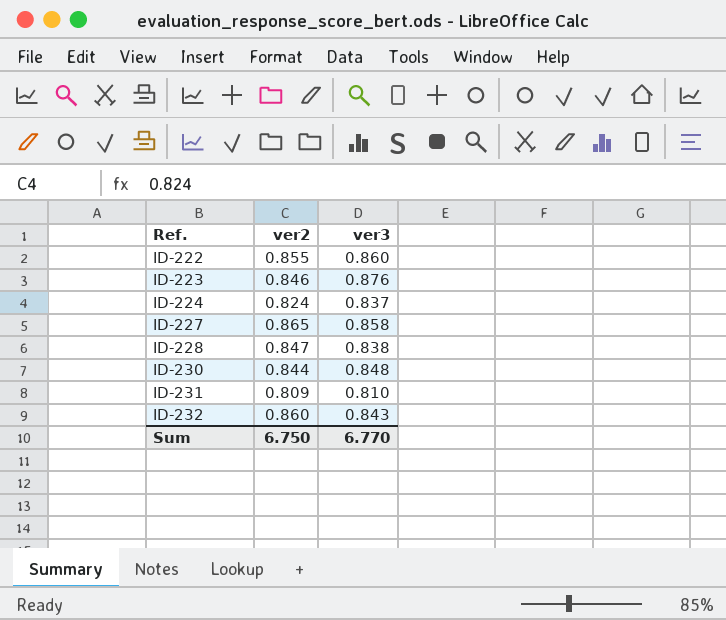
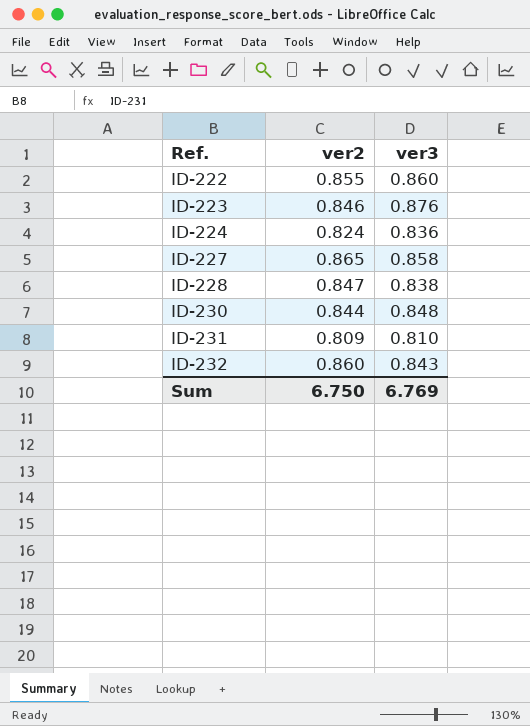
ID-224 | ver3: 0.837 -> 0.836
Sum | ver3: 6.770 -> 6.769

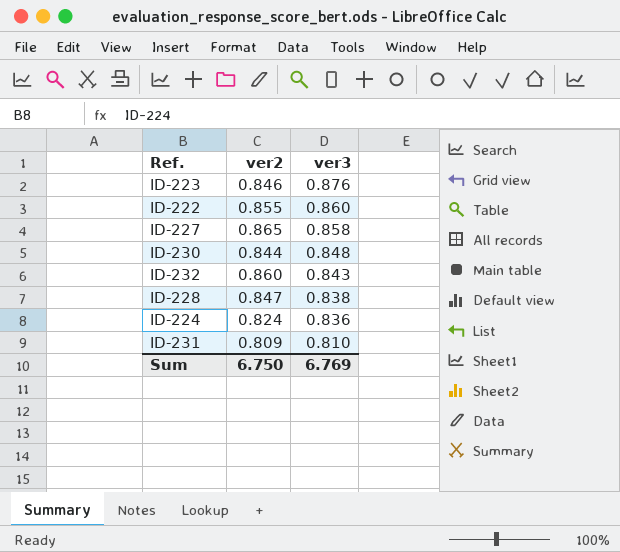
row order: Ref. ascending -> ver3 descending

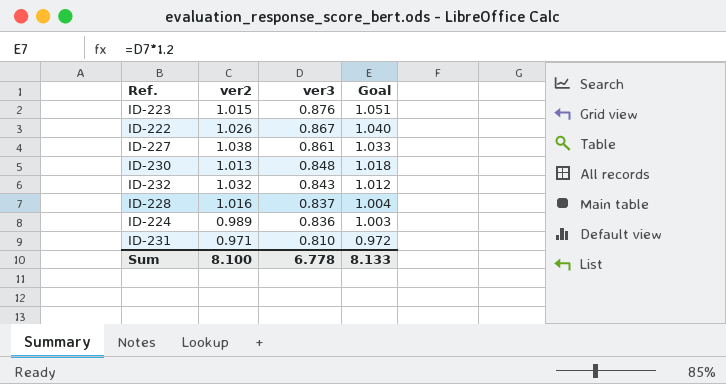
column Goal | formula: none -> [ver3] * 1.2
ID-223 | ver2: 0.846 -> 1.015
ID-222 | ver2: 0.855 -> 1.026
ID-222 | ver3: 0.860 -> 0.867
ID-227 | ver2: 0.865 -> 1.038
ID-227 | ver3: 0.858 -> 0.861
ID-230 | ver2: 0.844 -> 1.013
ID-232 | ver2: 0.860 -> 1.032
ID-228 | ver2: 0.847 -> 1.016
ID-228 | ver3: 0.838 -> 0.837
ID-224 | ver2: 0.824 -> 0.989
ID-231 | ver2: 0.809 -> 0.971
Sum | ver2: 6.750 -> 8.100
Sum | ver3: 6.769 -> 6.778

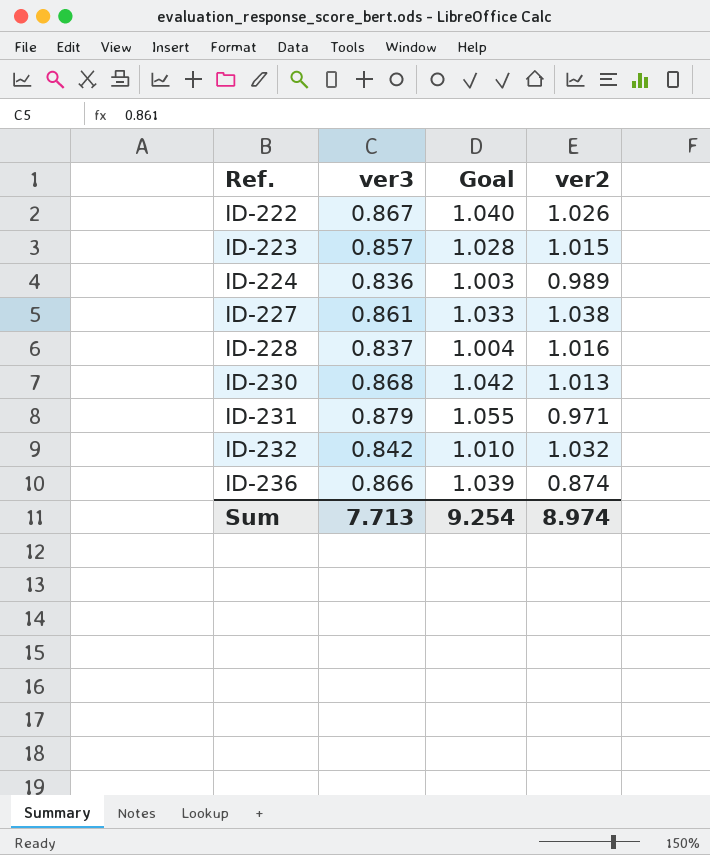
row order: ver3 descending -> Ref. ascending
column ver2 | position: 2 -> 4
ID-223 | ver3: 0.876 -> 0.857
ID-223 | Goal: 1.051 -> 1.028
ID-230 | ver3: 0.848 -> 0.868
ID-230 | Goal: 1.018 -> 1.042
ID-231 | ver3: 0.810 -> 0.879
ID-231 | Goal: 0.972 -> 1.055
ID-232 | ver3: 0.843 -> 0.842
ID-232 | Goal: 1.012 -> 1.010
row ID-236: none -> 0.866 | 1.039 | 0.874
Sum | ver3: 6.778 -> 7.713
Sum | Goal: 8.133 -> 9.254
Sum | ver2: 8.100 -> 8.974

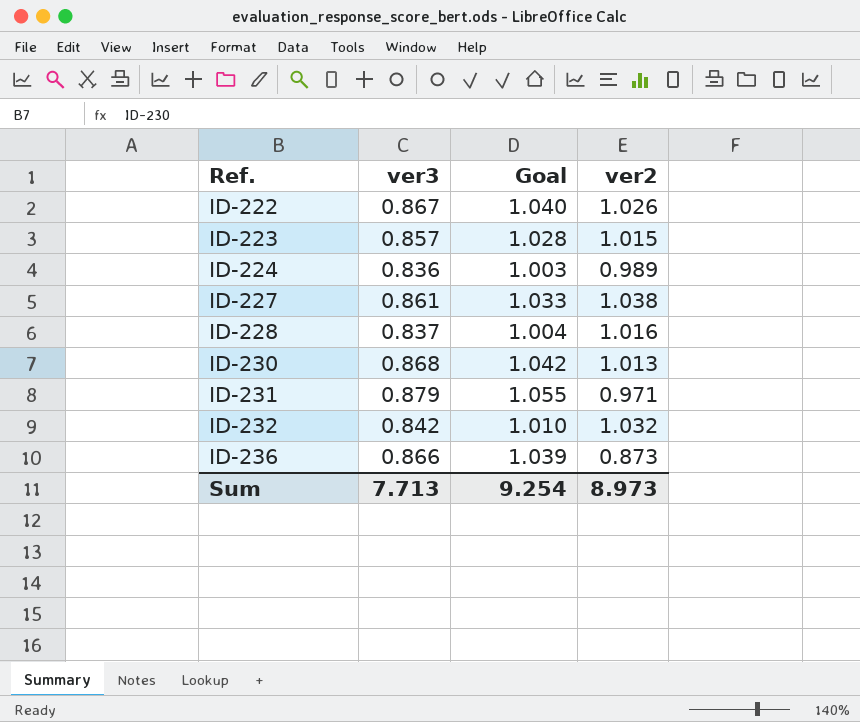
ID-236 | ver2: 0.874 -> 0.873
Sum | ver2: 8.974 -> 8.973

